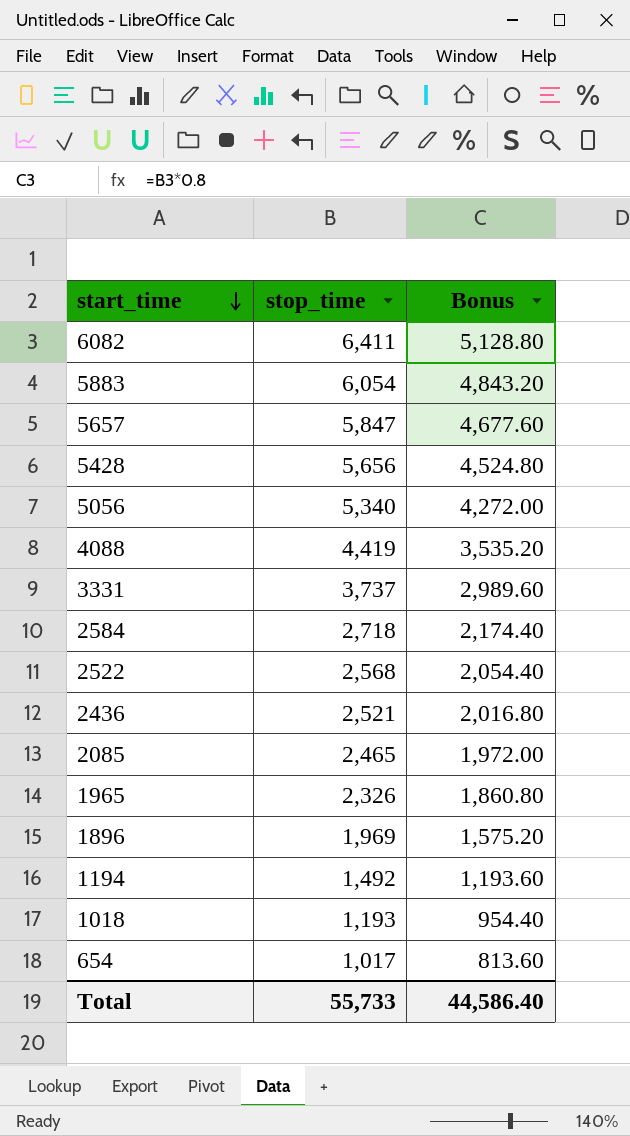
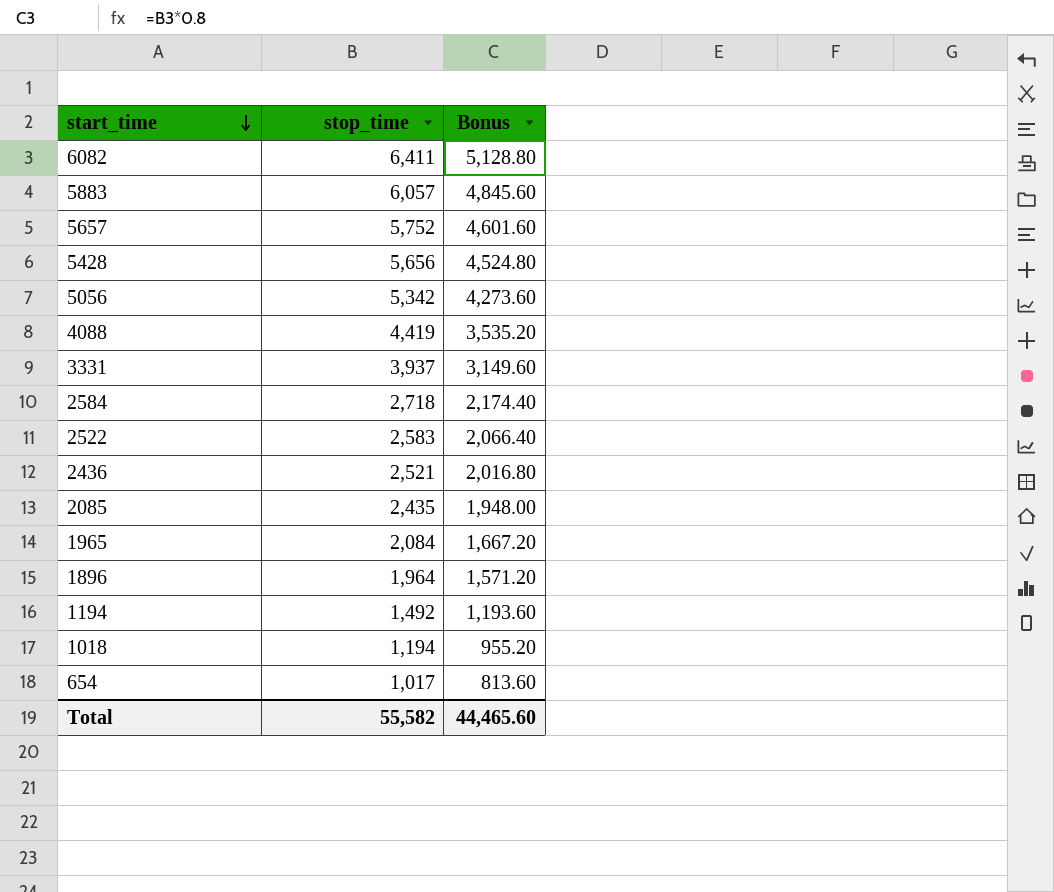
5883 | stop_time: 6,054 -> 6,057
5883 | Bonus: 4,843.20 -> 4,845.60
5657 | stop_time: 5,847 -> 5,752
5657 | Bonus: 4,677.60 -> 4,601.60
5056 | stop_time: 5,340 -> 5,342
5056 | Bonus: 4,272.00 -> 4,273.60
3331 | stop_time: 3,737 -> 3,937
3331 | Bonus: 2,989.60 -> 3,149.60
2522 | stop_time: 2,568 -> 2,583
2522 | Bonus: 2,054.40 -> 2,066.40
2085 | stop_time: 2,465 -> 2,435
2085 | Bonus: 1,972.00 -> 1,948.00
1965 | stop_time: 2,326 -> 2,084
1965 | Bonus: 1,860.80 -> 1,667.20
1896 | stop_time: 1,969 -> 1,964
1896 | Bonus: 1,575.20 -> 1,571.20
1018 | stop_time: 1,193 -> 1,194
1018 | Bonus: 954.40 -> 955.20
Total | stop_time: 55,733 -> 55,582
Total | Bonus: 44,586.40 -> 44,465.60

